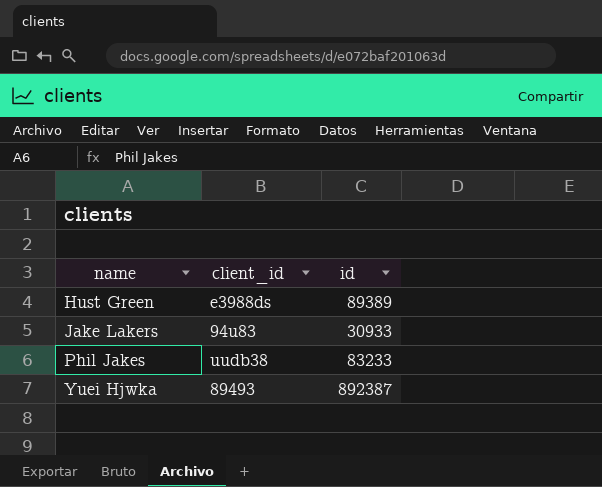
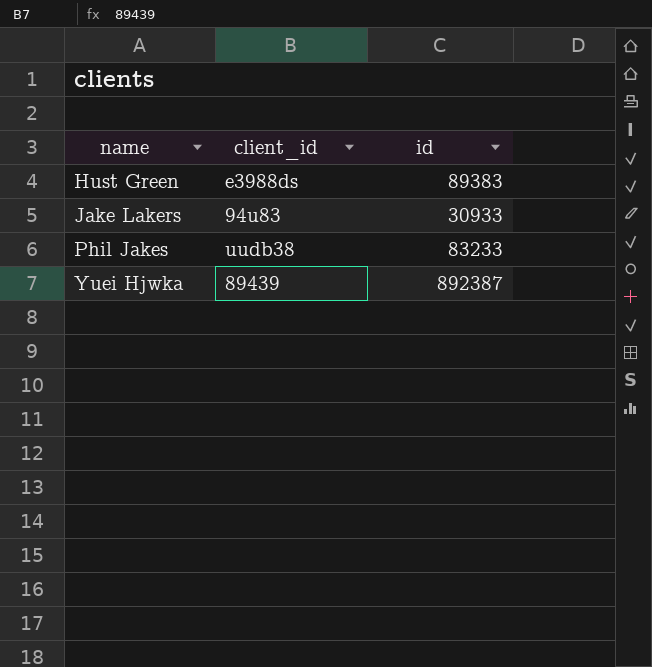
Hust Green | id: 89389 -> 89383
Yuei Hjwka | client_id: 89493 -> 89439

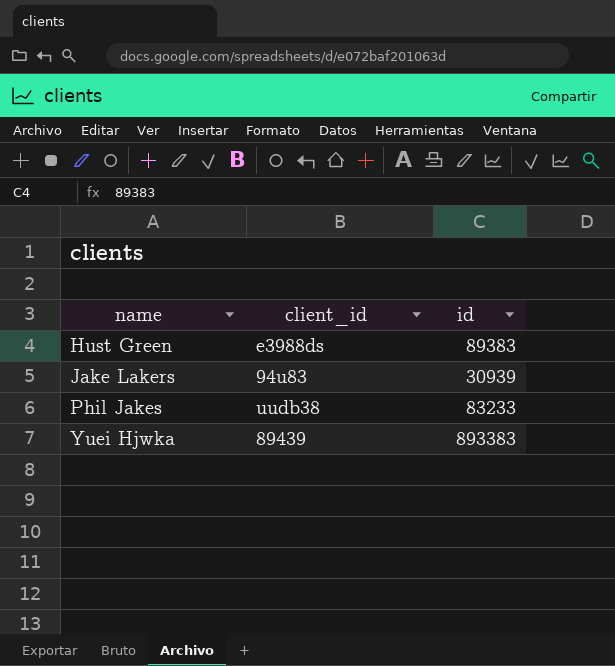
Jake Lakers | id: 30933 -> 30939
Yuei Hjwka | id: 892387 -> 893383

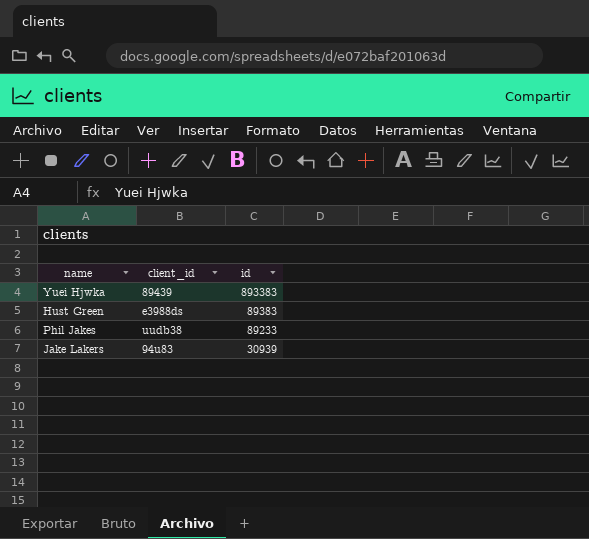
row order: name ascending -> id descending
Phil Jakes | id: 83233 -> 89233

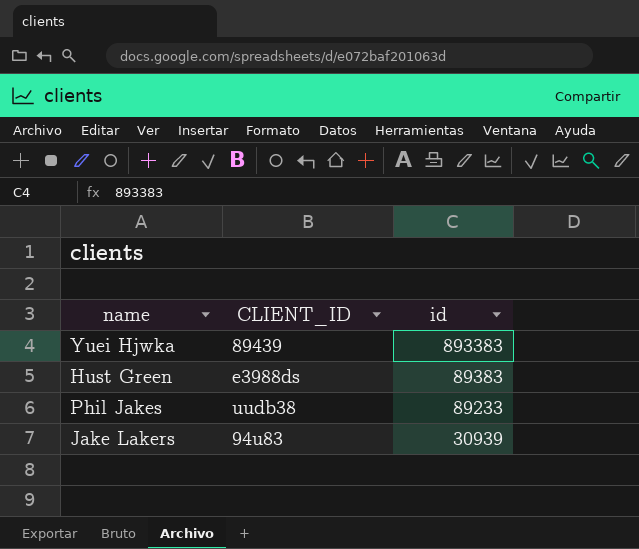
column name: client_id -> CLIENT_ID

